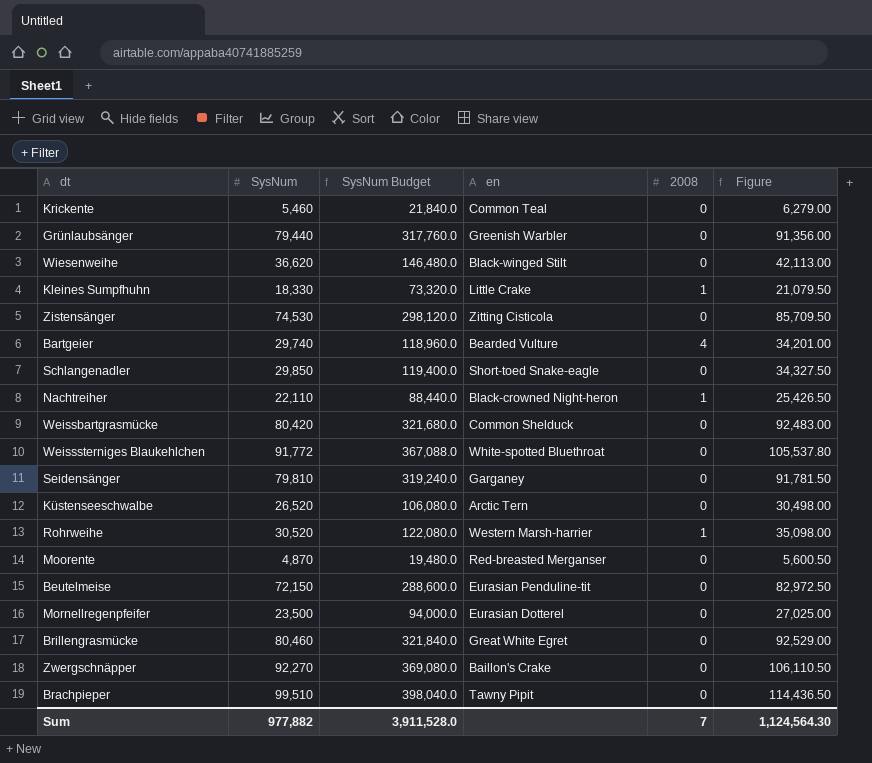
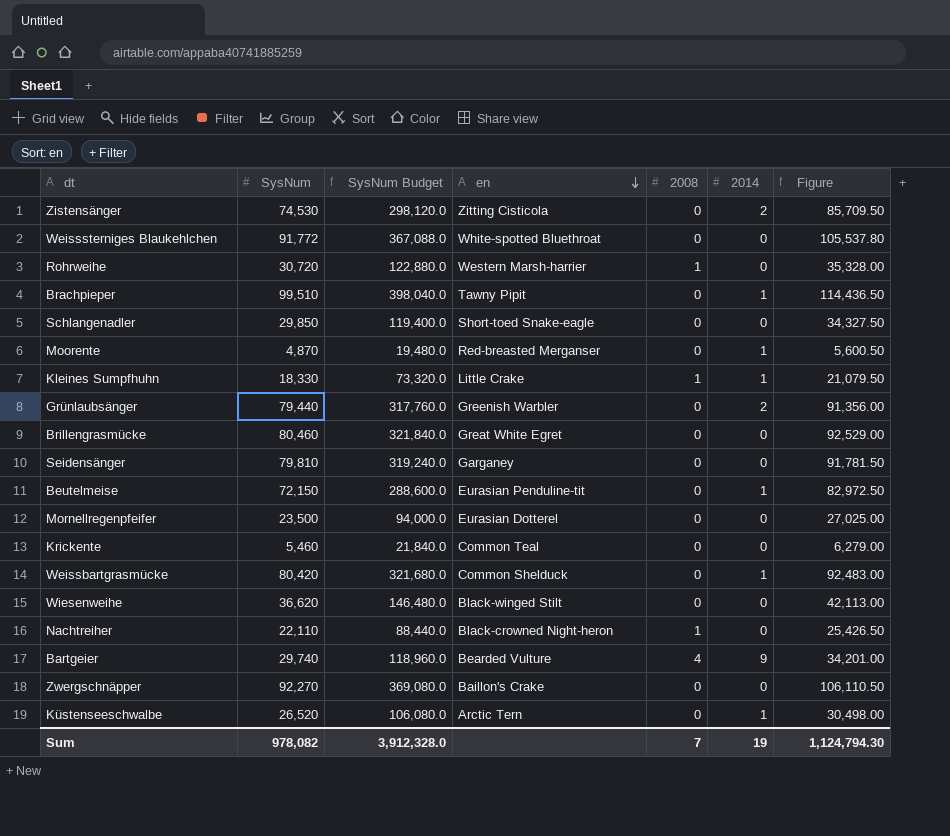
row order: none -> en descending
column 2014 | position: none -> 6
Rohrweihe | SysNum: 30,520 -> 30,720
Rohrweihe | SysNum Budget: 122,080.0 -> 122,880.0
Rohrweihe | Figure: 35,098.00 -> 35,328.00
Sum | SysNum: 977,882 -> 978,082
Sum | SysNum Budget: 3,911,528.0 -> 3,912,328.0
Sum | Figure: 1,124,564.30 -> 1,124,794.30

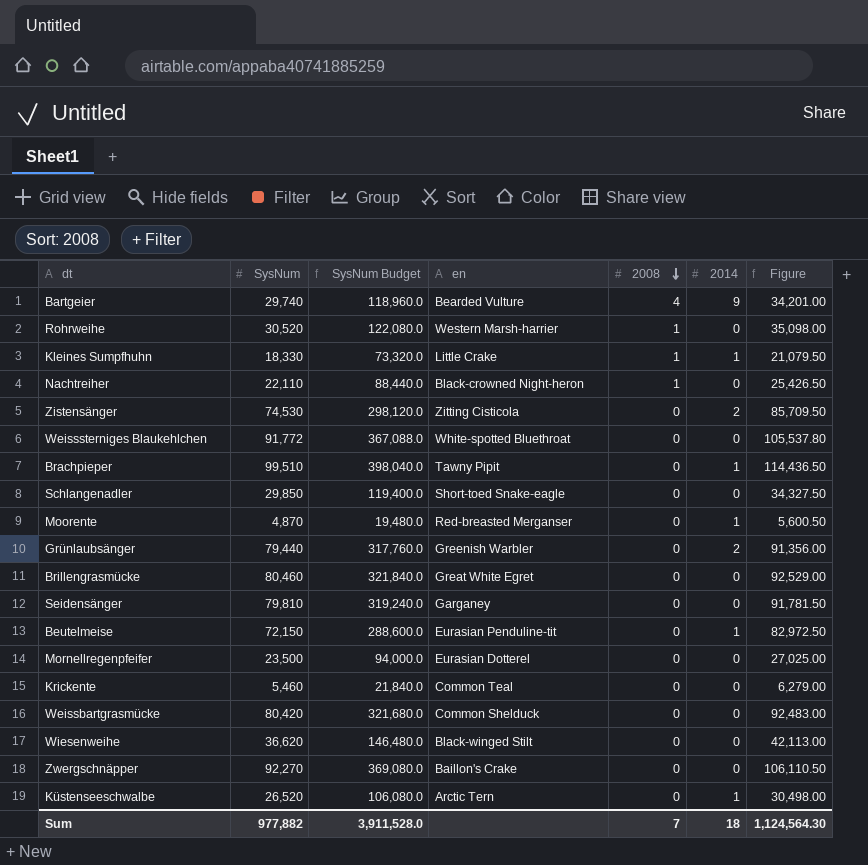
row order: en descending -> 2008 descending
Rohrweihe | SysNum: 30,720 -> 30,520
Rohrweihe | SysNum Budget: 122,880.0 -> 122,080.0
Rohrweihe | Figure: 35,328.00 -> 35,098.00
Weissbartgrasmücke | 2014: 1 -> 0
Sum | SysNum: 978,082 -> 977,882
Sum | SysNum Budget: 3,912,328.0 -> 3,911,528.0
Sum | 2014: 19 -> 18
Sum | Figure: 1,124,794.30 -> 1,124,564.30

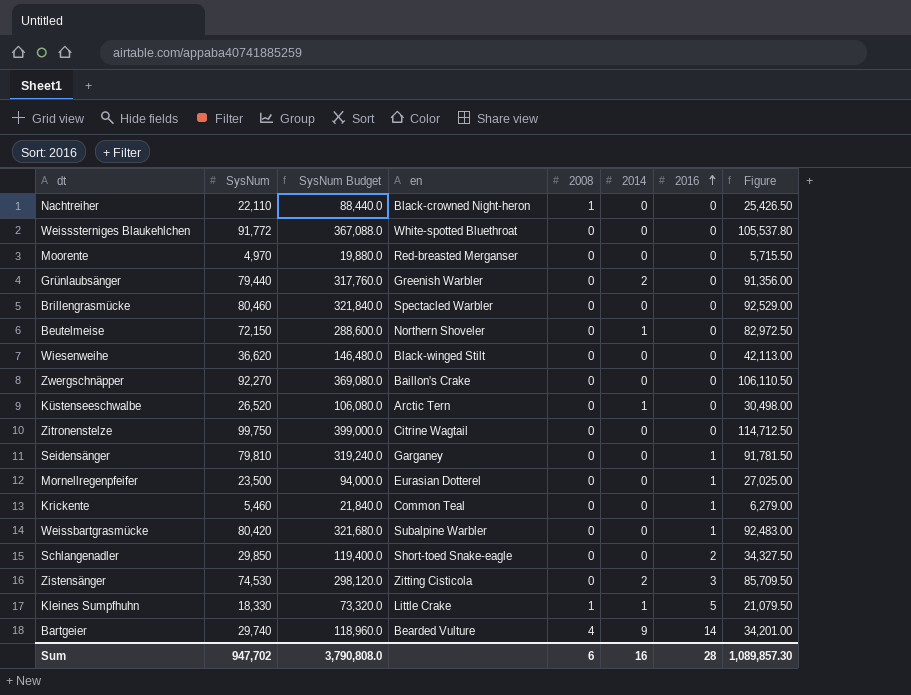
row order: 2008 descending -> 2016 ascending
column 2016 | position: none -> 7
row Rohrweihe: 30,520 | 122,080.0 | Western Marsh-harrier | 1 | 0 | 35,098.00 -> none
row Brachpieper: 99,510 | 398,040.0 | Tawny Pipit | 0 | 1 | 114,436.50 -> none
Moorente | SysNum: 4,870 -> 4,970
Moorente | SysNum Budget: 19,480.0 -> 19,880.0
Moorente | 2014: 1 -> 0
Moorente | Figure: 5,600.50 -> 5,715.50
Brillengrasmücke | en: Great White Egret -> Spectacled Warbler
Beutelmeise | en: Eurasian Penduline-tit -> Northern Shoveler
row Zitronenstelze: none -> 99,750 | 399,000.0 | Citrine Wagtail | 0 | 0 | 0 | 114,712.50
Weissbartgrasmücke | en: Common Shelduck -> Subalpine Warbler
Sum | SysNum: 977,882 -> 947,702
Sum | SysNum Budget: 3,911,528.0 -> 3,790,808.0
Sum | 2008: 7 -> 6
Sum | 2014: 18 -> 16
Sum | Figure: 1,124,564.30 -> 1,089,857.30

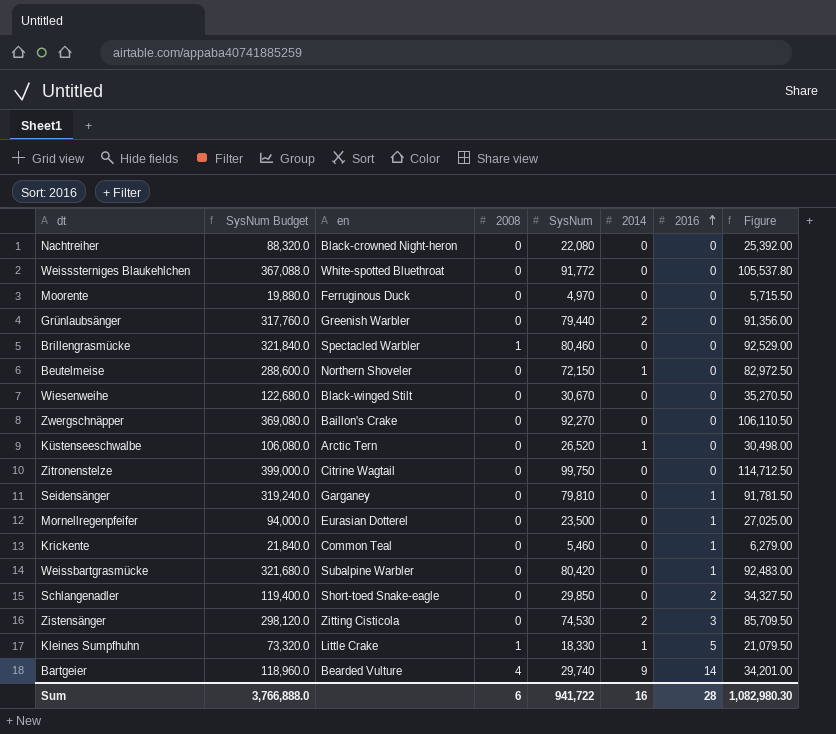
column SysNum | position: 2 -> 5
Nachtreiher | SysNum Budget: 88,440.0 -> 88,320.0
Nachtreiher | 2008: 1 -> 0
Nachtreiher | SysNum: 22,110 -> 22,080
Nachtreiher | Figure: 25,426.50 -> 25,392.00
Moorente | en: Red-breasted Merganser -> Ferruginous Duck
Brillengrasmücke | 2008: 0 -> 1
Wiesenweihe | SysNum Budget: 146,480.0 -> 122,680.0
Wiesenweihe | SysNum: 36,620 -> 30,670
Wiesenweihe | Figure: 42,113.00 -> 35,270.50
Sum | SysNum Budget: 3,790,808.0 -> 3,766,888.0
Sum | SysNum: 947,702 -> 941,722
Sum | Figure: 1,089,857.30 -> 1,082,980.30

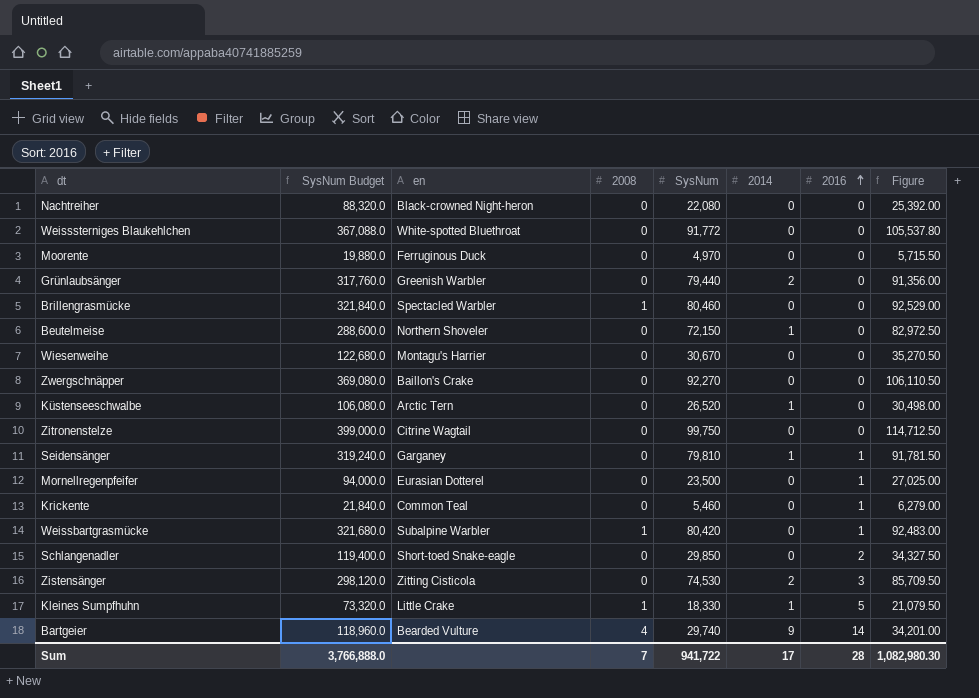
Wiesenweihe | en: Black-winged Stilt -> Montagu's Harrier
Seidensänger | 2014: 0 -> 1
Weissbartgrasmücke | 2008: 0 -> 1
Sum | 2008: 6 -> 7
Sum | 2014: 16 -> 17

